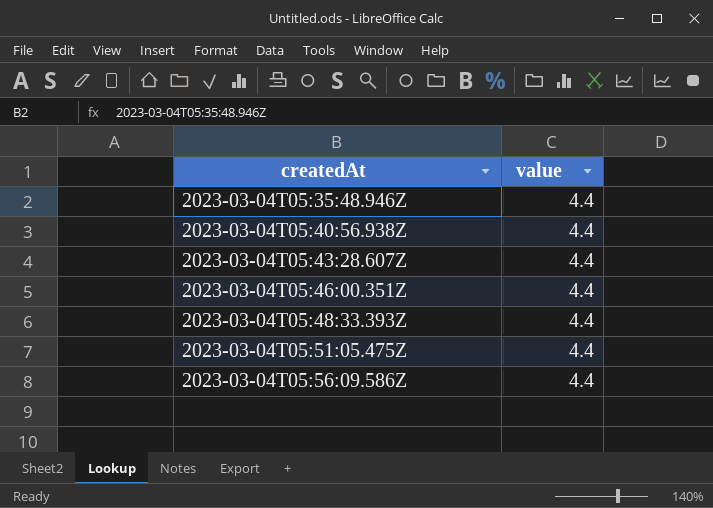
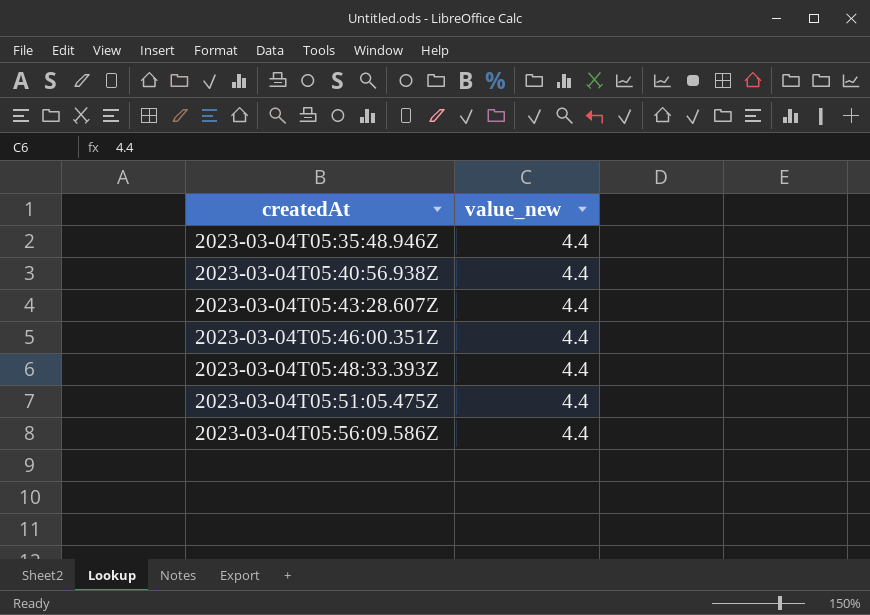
column name: value -> value_new

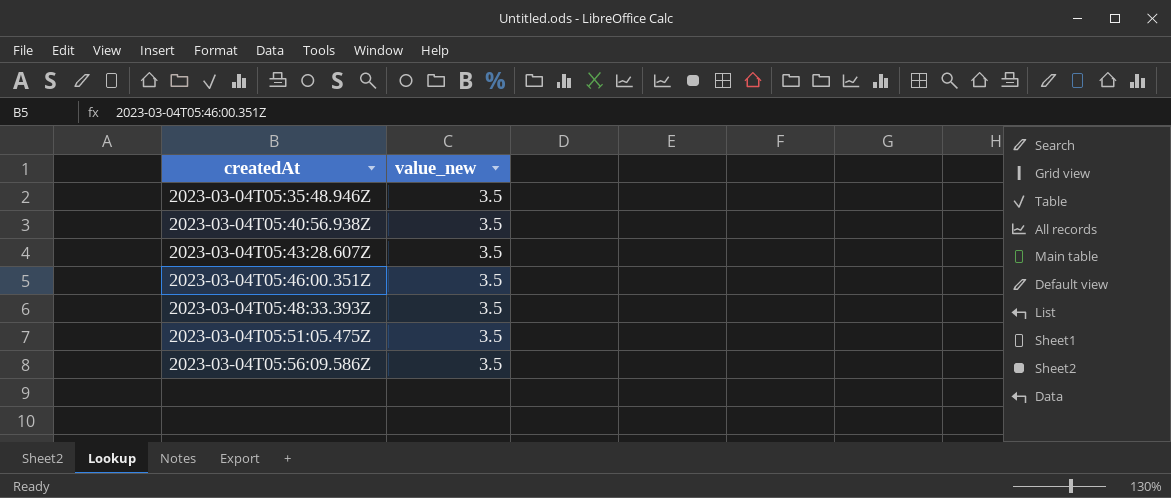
2023-03-04T05:35:48.946Z | value_new: 4.4 -> 3.5
2023-03-04T05:40:56.938Z | value_new: 4.4 -> 3.5
2023-03-04T05:43:28.607Z | value_new: 4.4 -> 3.5
2023-03-04T05:46:00.351Z | value_new: 4.4 -> 3.5
2023-03-04T05:48:33.393Z | value_new: 4.4 -> 3.5
2023-03-04T05:51:05.475Z | value_new: 4.4 -> 3.5
2023-03-04T05:56:09.586Z | value_new: 4.4 -> 3.5

